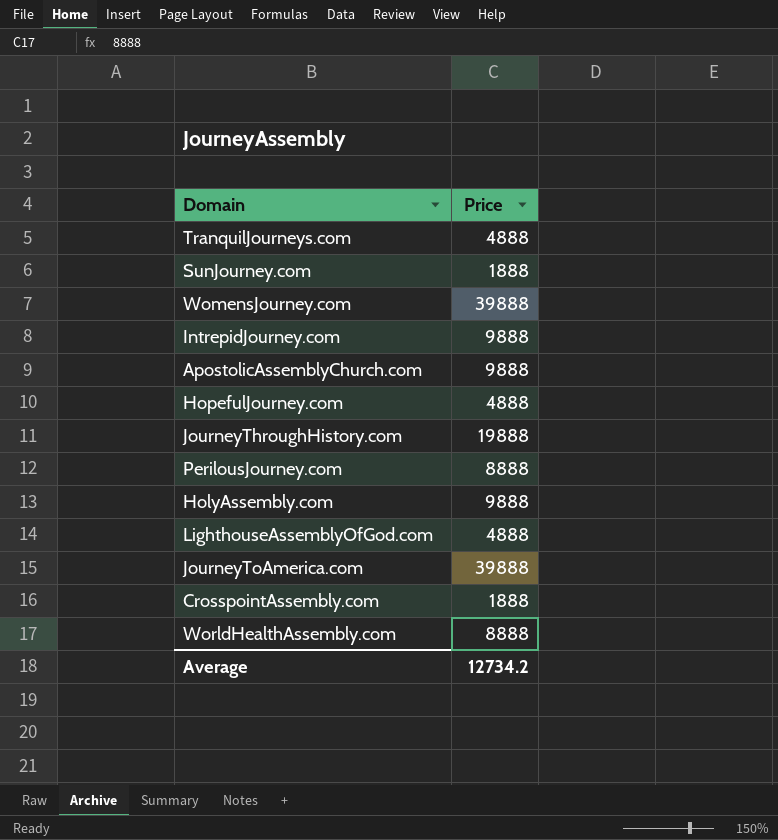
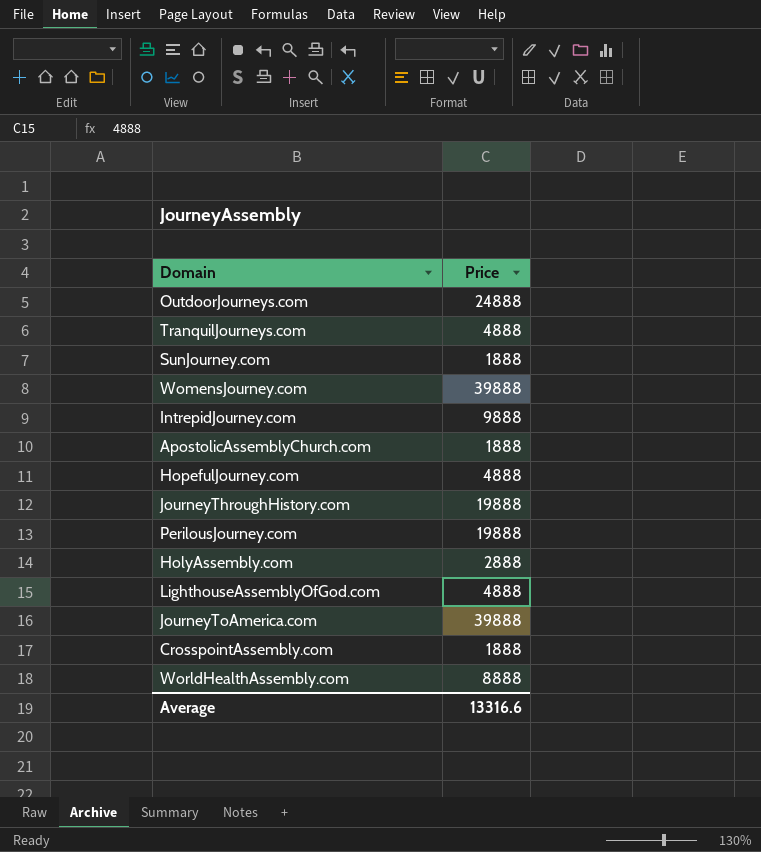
row OutdoorJourneys.com: none -> 24888
ApostolicAssemblyChurch.com | Price: 9888 -> 1888
PerilousJourney.com | Price: 8888 -> 19888
HolyAssembly.com | Price: 9888 -> 2888
Average | Price: 12734.2 -> 13316.6

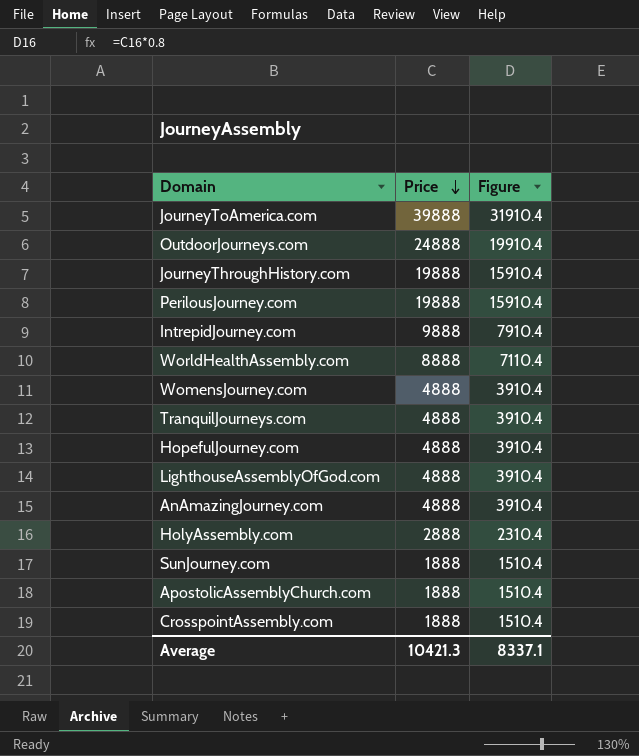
row order: none -> Price descending
column Figure | formula: none -> [Price] * 0.8
WomensJourney.com | Price: 39888 -> 4888
row AnAmazingJourney.com: none -> 4888 | 3910.4
Average | Price: 13316.6 -> 10421.3

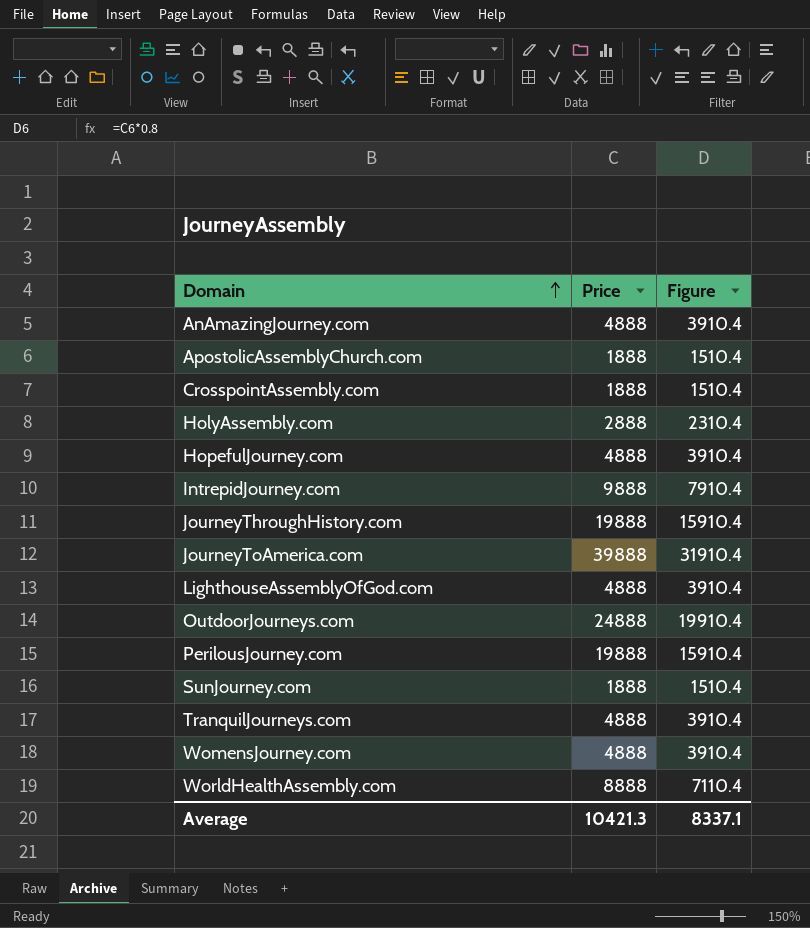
row order: Price descending -> Domain ascending

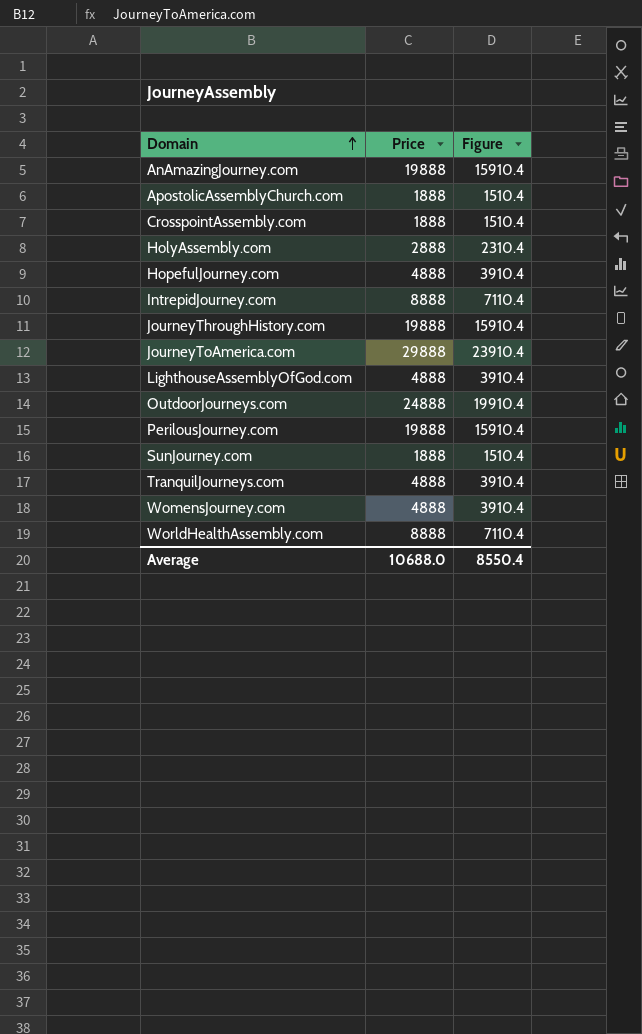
AnAmazingJourney.com | Price: 4888 -> 19888
AnAmazingJourney.com | Figure: 3910.4 -> 15910.4
IntrepidJourney.com | Price: 9888 -> 8888
IntrepidJourney.com | Figure: 7910.4 -> 7110.4
JourneyToAmerica.com | Price: 39888 -> 29888
JourneyToAmerica.com | Figure: 31910.4 -> 23910.4
Average | Price: 10421.3 -> 10688.0
Average | Figure: 8337.1 -> 8550.4

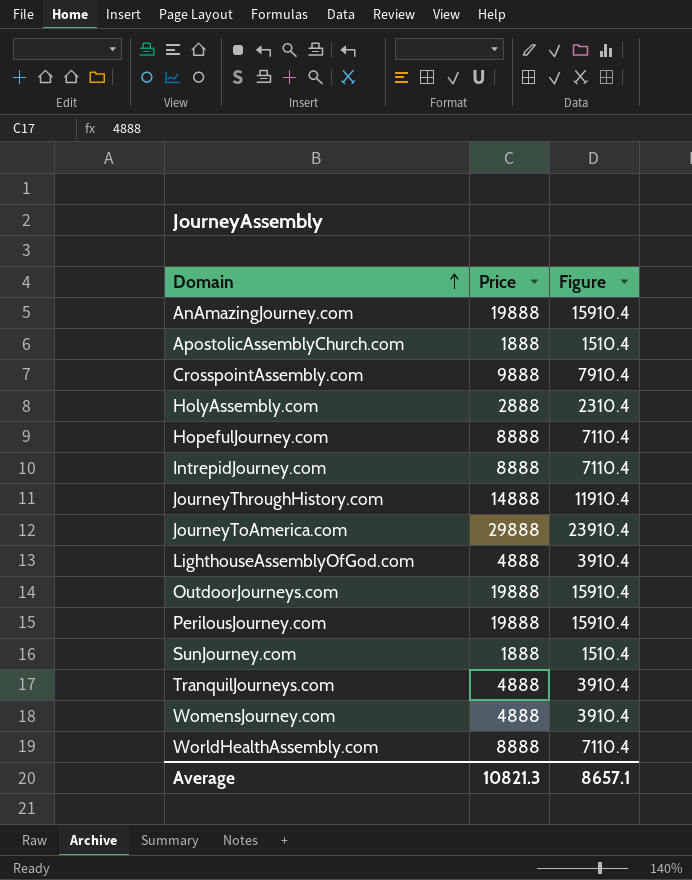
CrosspointAssembly.com | Price: 1888 -> 9888
CrosspointAssembly.com | Figure: 1510.4 -> 7910.4
HopefulJourney.com | Price: 4888 -> 8888
HopefulJourney.com | Figure: 3910.4 -> 7110.4
JourneyThroughHistory.com | Price: 19888 -> 14888
JourneyThroughHistory.com | Figure: 15910.4 -> 11910.4
OutdoorJourneys.com | Price: 24888 -> 19888
OutdoorJourneys.com | Figure: 19910.4 -> 15910.4
Average | Price: 10688.0 -> 10821.3
Average | Figure: 8550.4 -> 8657.1

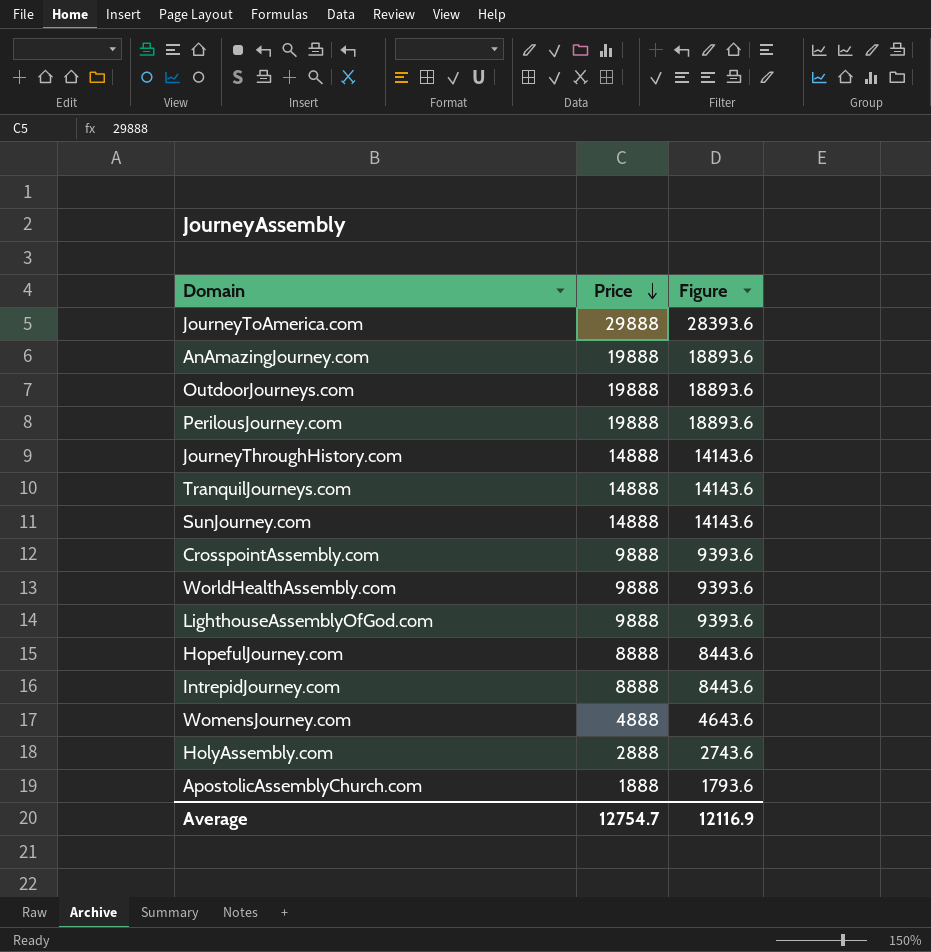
row order: Domain ascending -> Price descending
column Figure | formula: [Price] * 0.8 -> [Price] * 0.95
TranquilJourneys.com | Price: 4888 -> 14888
SunJourney.com | Price: 1888 -> 14888
WorldHealthAssembly.com | Price: 8888 -> 9888
LighthouseAssemblyOfGod.com | Price: 4888 -> 9888
Average | Price: 10821.3 -> 12754.7
Average | Figure: 8657.1 -> 12116.9

